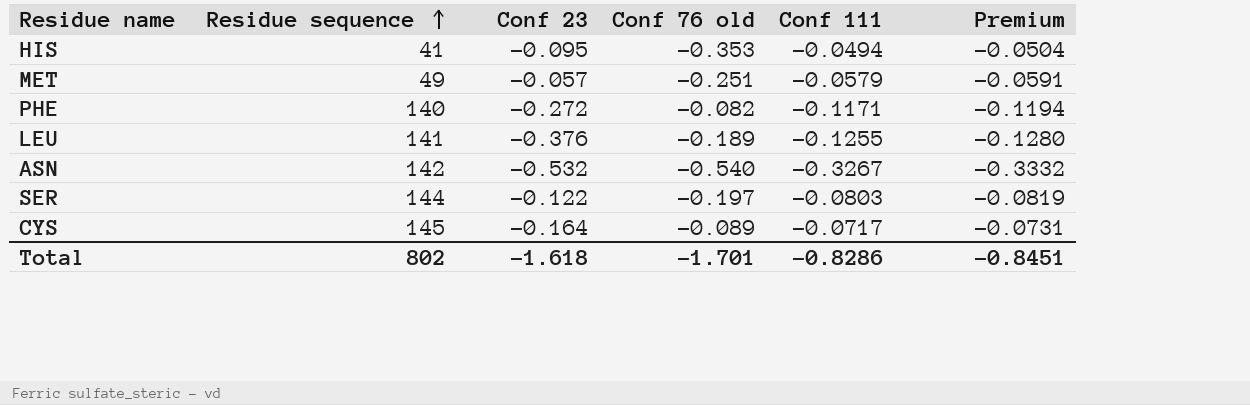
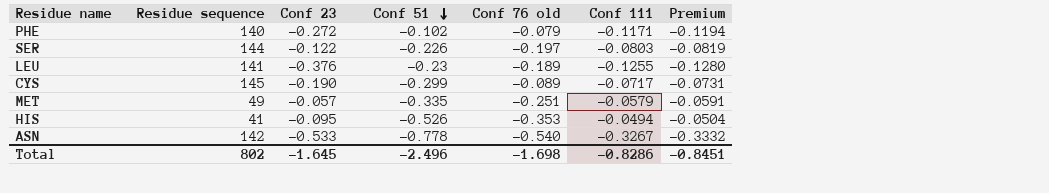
row order: Residue sequence ascending -> Conf 51 descending
column Conf 51 | position: none -> 4
PHE | Conf 76 old: -0.082 -> -0.079
CYS | Conf 23: -0.164 -> -0.190
ASN | Conf 23: -0.532 -> -0.533
Total | Conf 23: -1.618 -> -1.645
Total | Conf 76 old: -1.701 -> -1.698

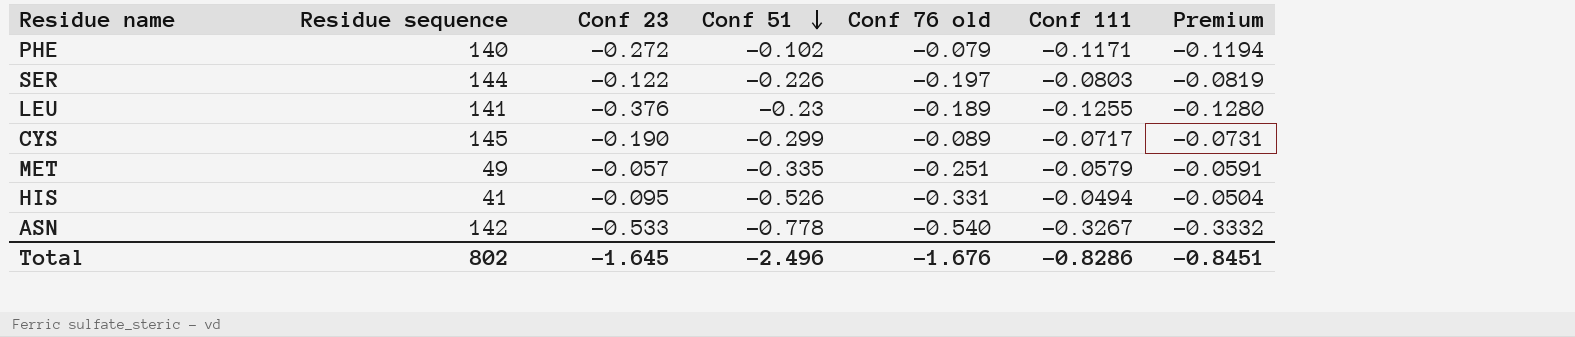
HIS | Conf 76 old: -0.353 -> -0.331
Total | Conf 76 old: -1.698 -> -1.676

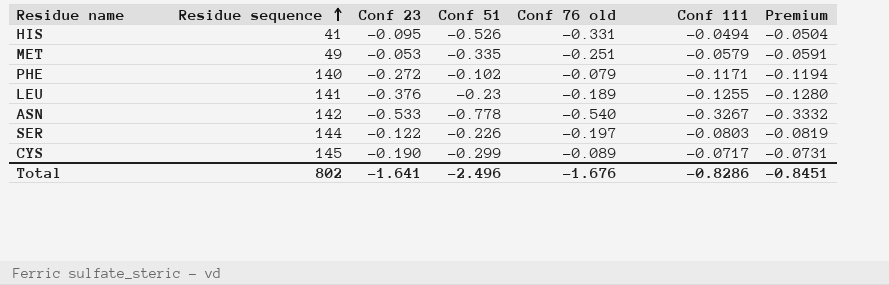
row order: Conf 51 descending -> Residue sequence ascending
MET | Conf 23: -0.057 -> -0.053
Total | Conf 23: -1.645 -> -1.641

